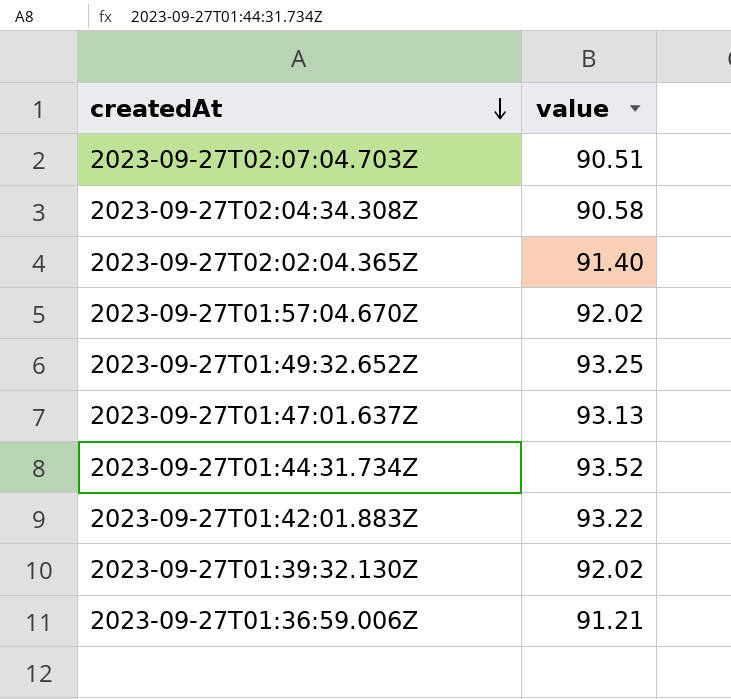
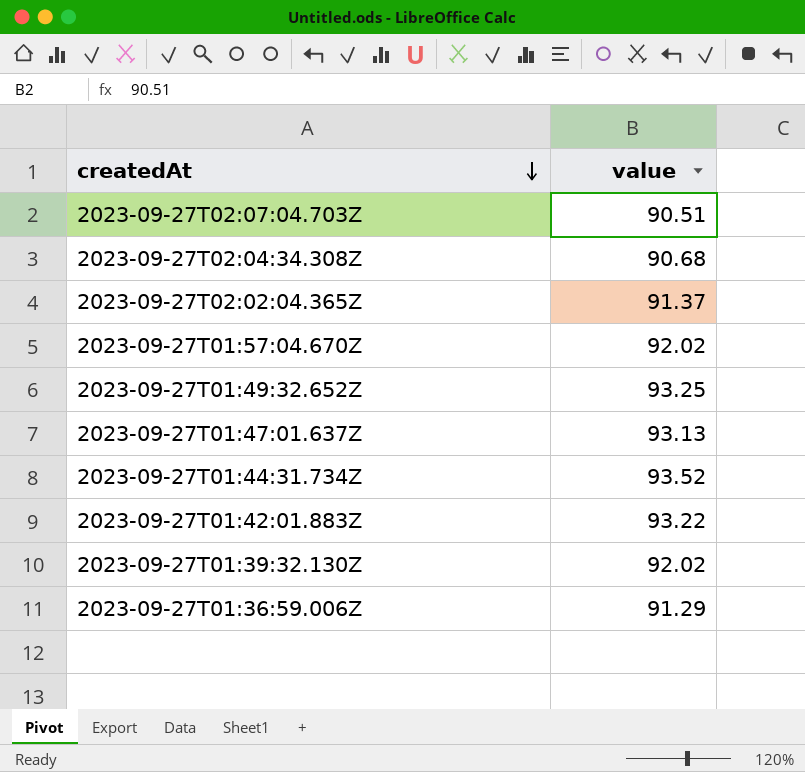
2023-09-27T02:04:34.308Z | value: 90.58 -> 90.68
2023-09-27T02:02:04.365Z | value: 91.40 -> 91.37
2023-09-27T01:36:59.006Z | value: 91.21 -> 91.29

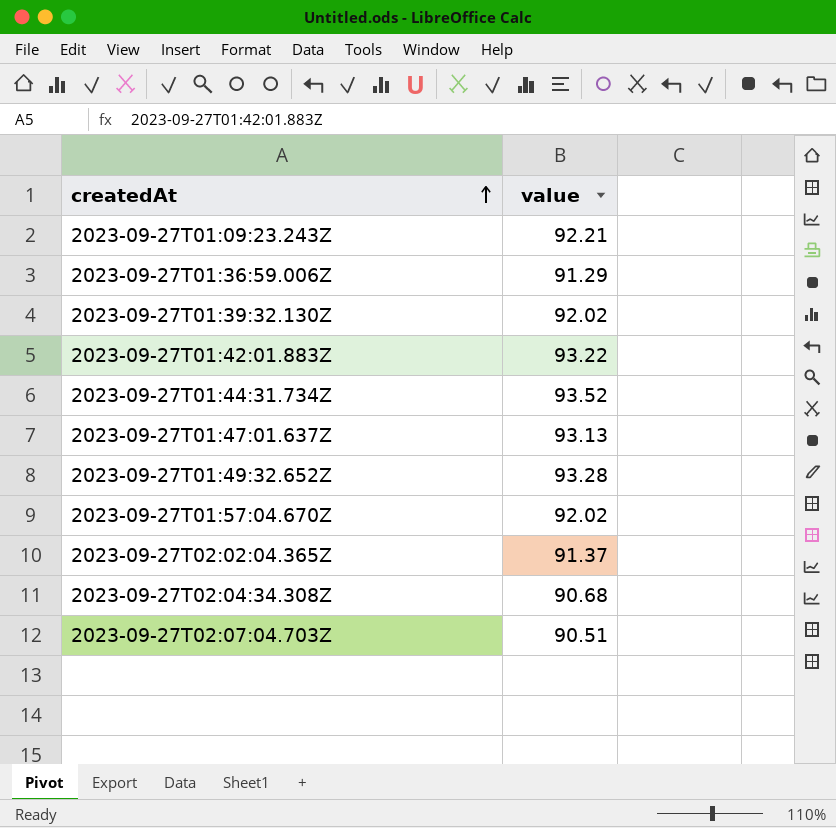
row order: createdAt descending -> createdAt ascending
row 2023-09-27T01:09:23.243Z: none -> 92.21
2023-09-27T01:49:32.652Z | value: 93.25 -> 93.28

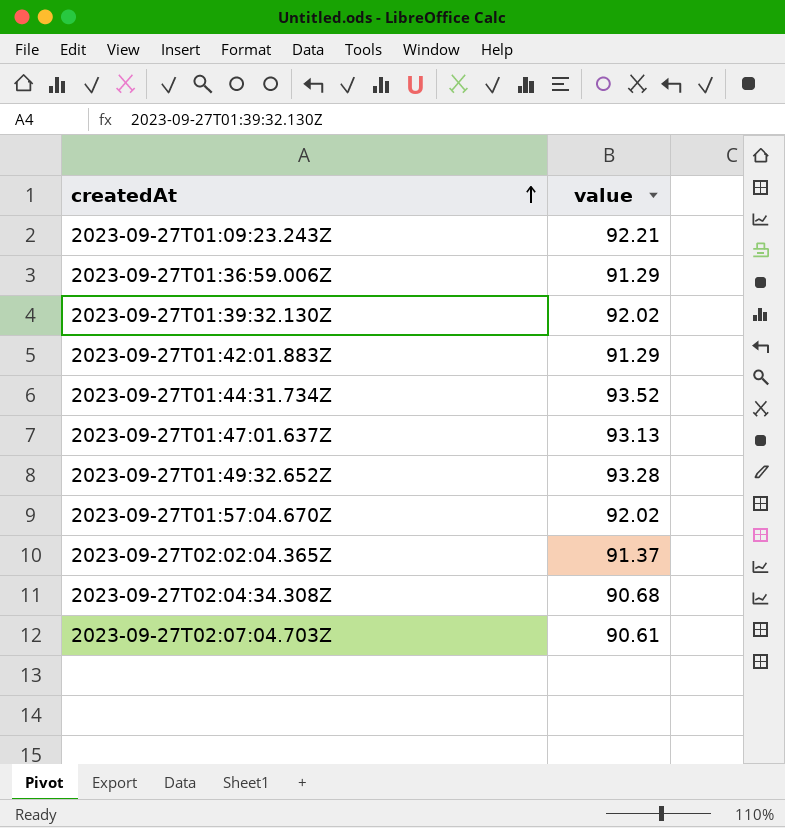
2023-09-27T01:42:01.883Z | value: 93.22 -> 91.29
2023-09-27T02:07:04.703Z | value: 90.51 -> 90.61

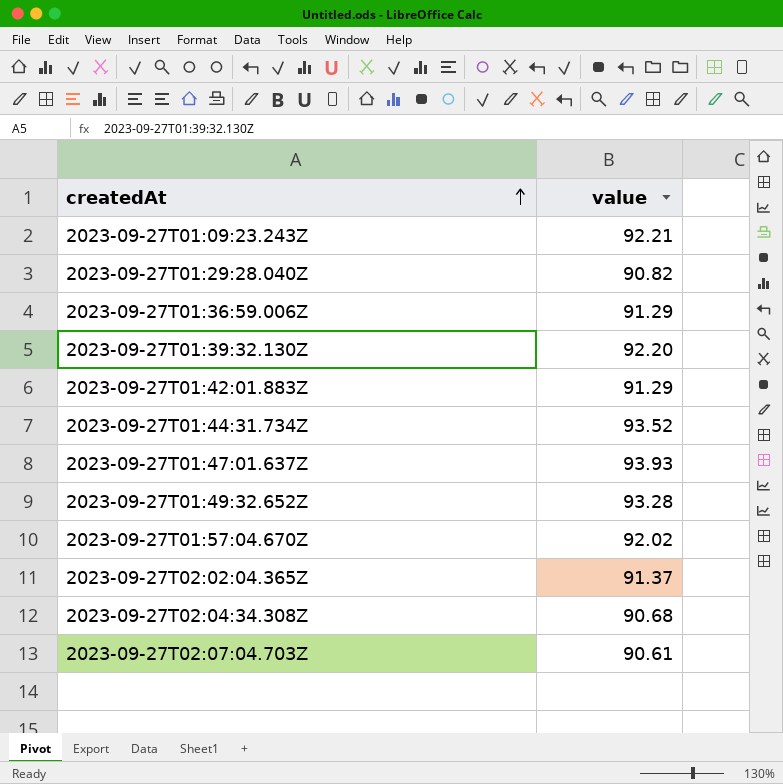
row 2023-09-27T01:29:28.040Z: none -> 90.82
2023-09-27T01:39:32.130Z | value: 92.02 -> 92.20
2023-09-27T01:47:01.637Z | value: 93.13 -> 93.93

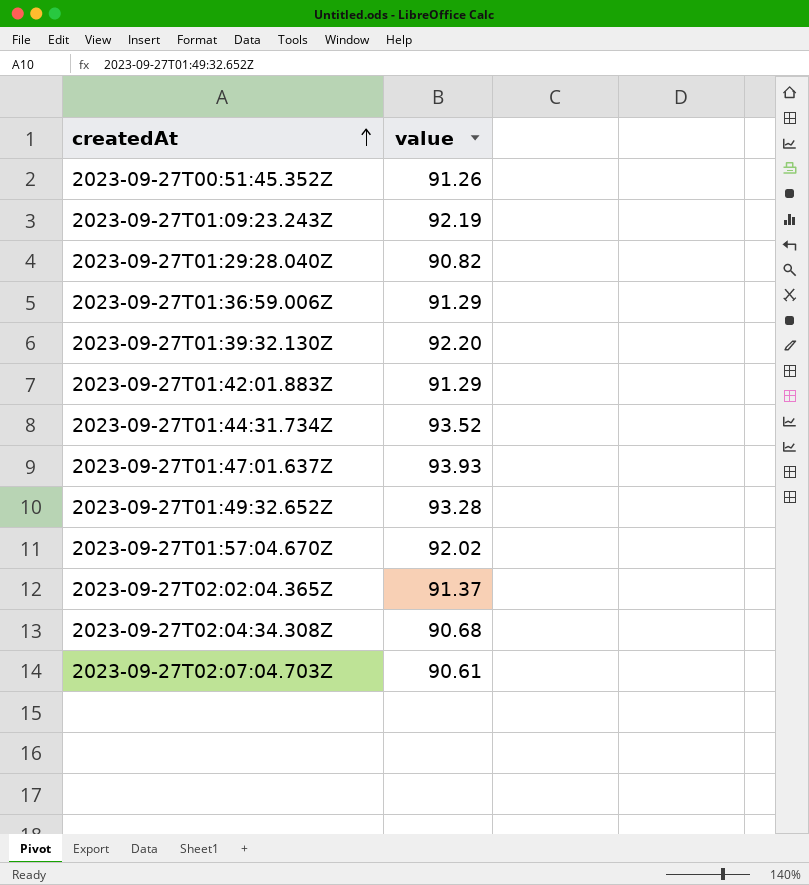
row 2023-09-27T00:51:45.352Z: none -> 91.26
2023-09-27T01:09:23.243Z | value: 92.21 -> 92.19

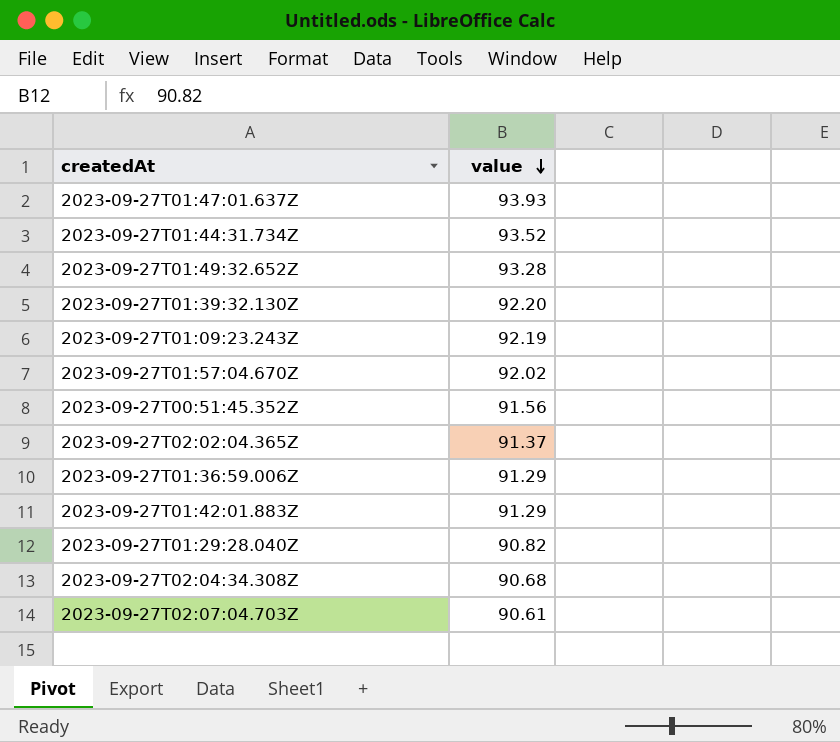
row order: createdAt ascending -> value descending
2023-09-27T00:51:45.352Z | value: 91.26 -> 91.56

